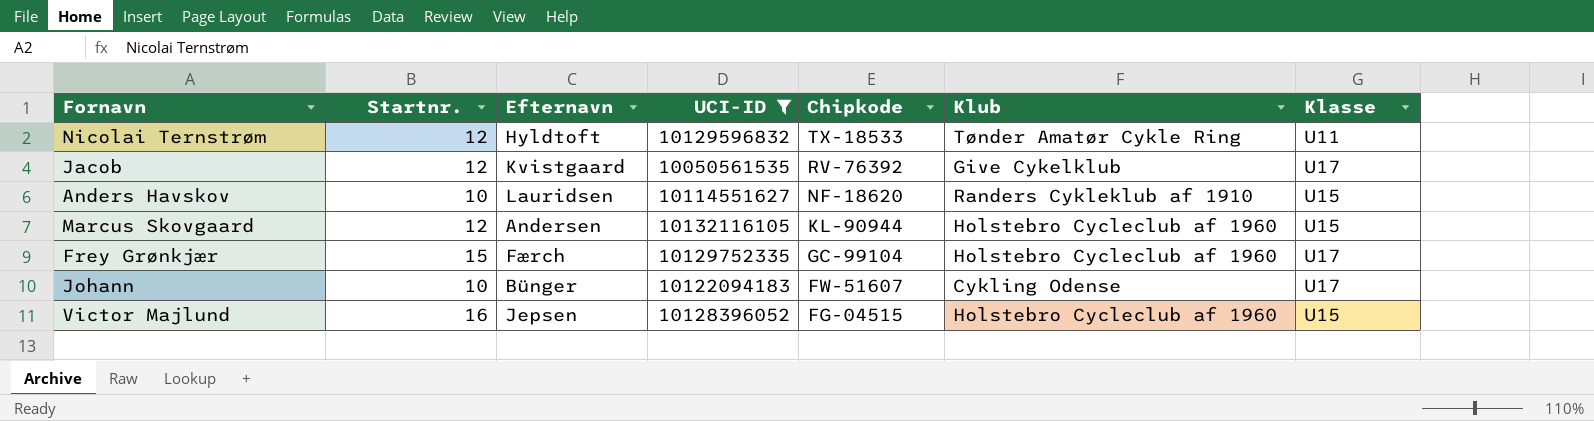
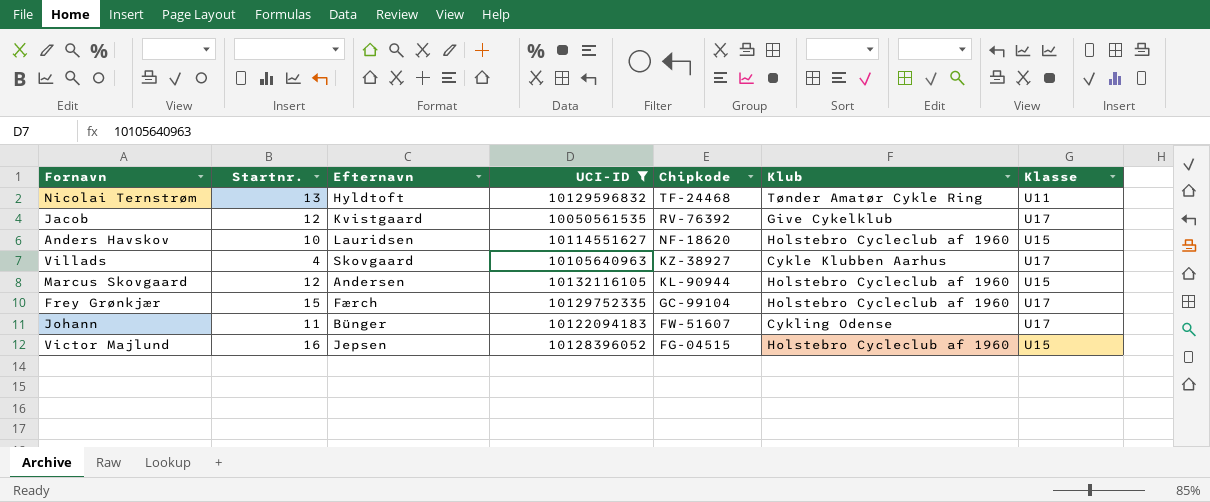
Nicolai Ternstrøm | Startnr.: 12 -> 13
Nicolai Ternstrøm | Chipkode: TX-18533 -> TF-24468
Anders Havskov | Klub: Randers Cykleklub af 1910 -> Holstebro Cycleclub af 1960
row Villads: none -> 4 | Skovgaard | 10105640963 | KZ-38927 | Cykle Klubben Aarhus | U17
Johann | Startnr.: 10 -> 11

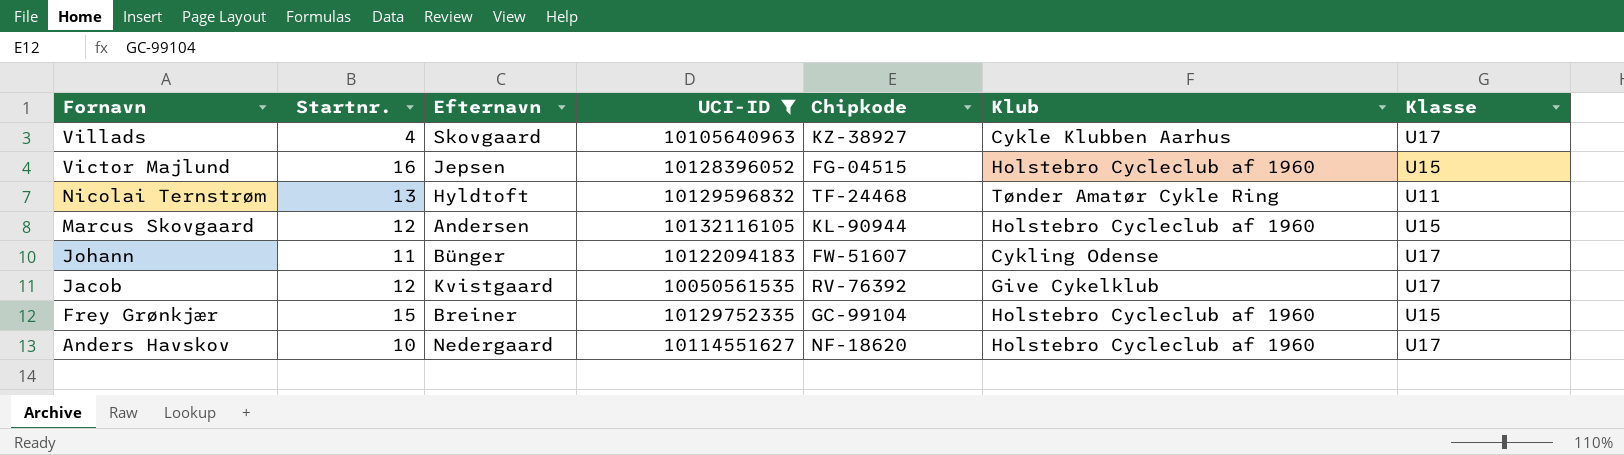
row order: Chipkode descending -> Fornavn descending
Frey Grønkjær | Efternavn: Færch -> Breiner
Frey Grønkjær | Klasse: U17 -> U15
Anders Havskov | Efternavn: Lauridsen -> Nedergaard
Anders Havskov | Klasse: U15 -> U17

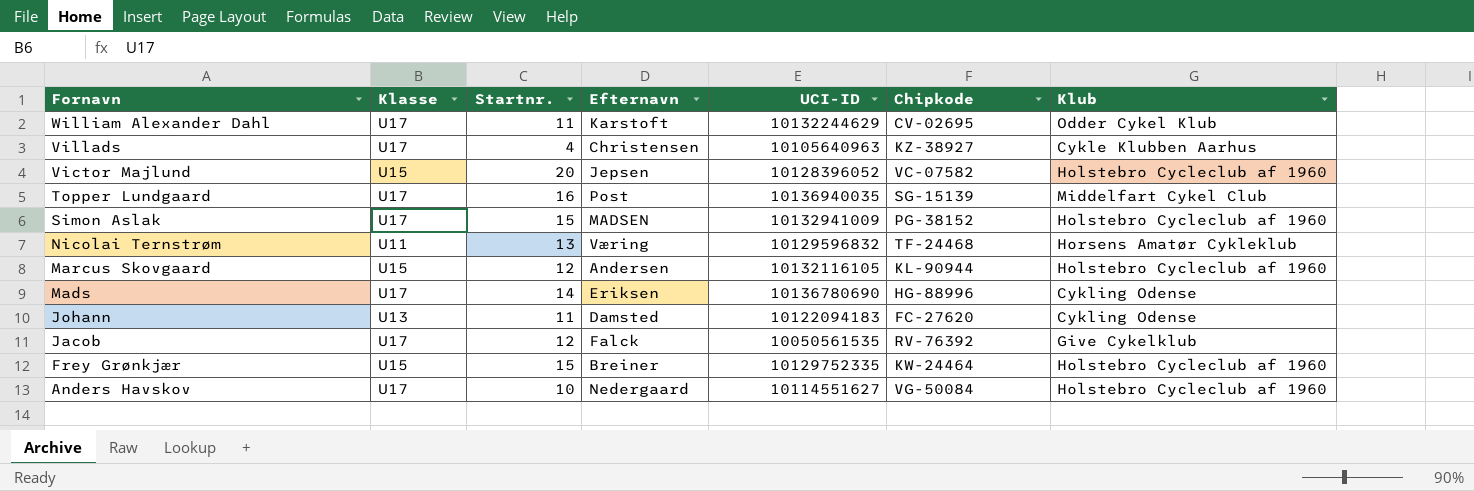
filter: UCI-ID <= 10132116105 -> none
column Klasse | position: 7 -> 2
Villads | Efternavn: Skovgaard -> Christensen
Victor Majlund | Startnr.: 16 -> 20
Victor Majlund | Chipkode: FG-04515 -> VC-07582
Nicolai Ternstrøm | Efternavn: Hyldtoft -> Væring
Nicolai Ternstrøm | Klub: Tønder Amatør Cykle Ring -> Horsens Amatør Cykleklub
Johann | Klasse: U17 -> U13
Johann | Efternavn: Bünger -> Damsted
Johann | Chipkode: FW-51607 -> FC-27620
Jacob | Efternavn: Kvistgaard -> Falck
Frey Grønkjær | Chipkode: GC-99104 -> KW-24464
Anders Havskov | Chipkode: NF-18620 -> VG-50084

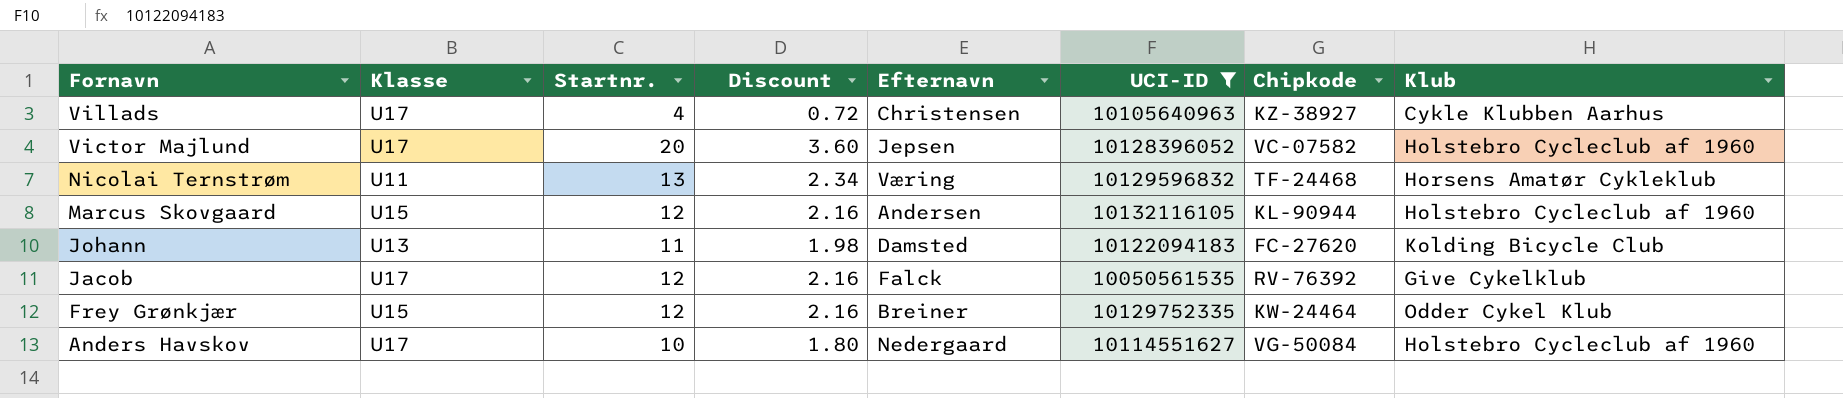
filter: none -> UCI-ID <= 10132116105
column Discount | formula: none -> [Startnr.] * 0.18
Victor Majlund | Klasse: U15 -> U17
Johann | Klub: Cykling Odense -> Kolding Bicycle Club
Frey Grønkjær | Startnr.: 15 -> 12
Frey Grønkjær | Klub: Holstebro Cycleclub af 1960 -> Odder Cykel Klub

